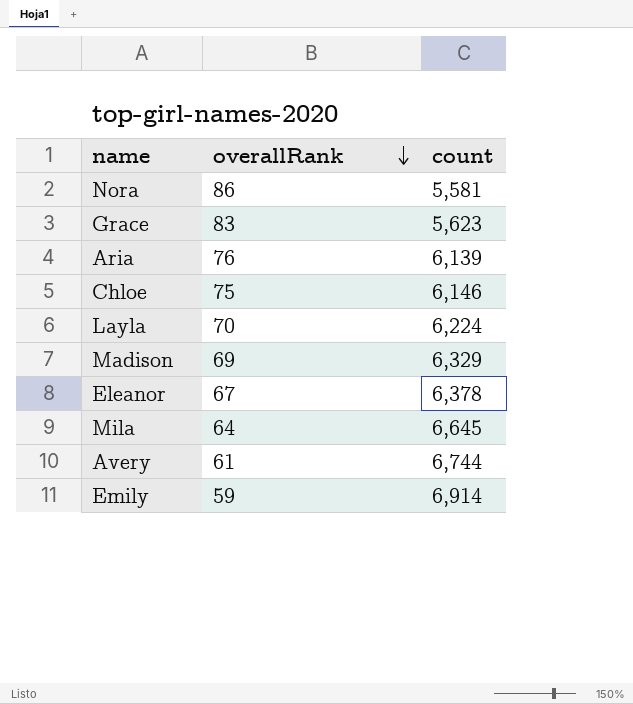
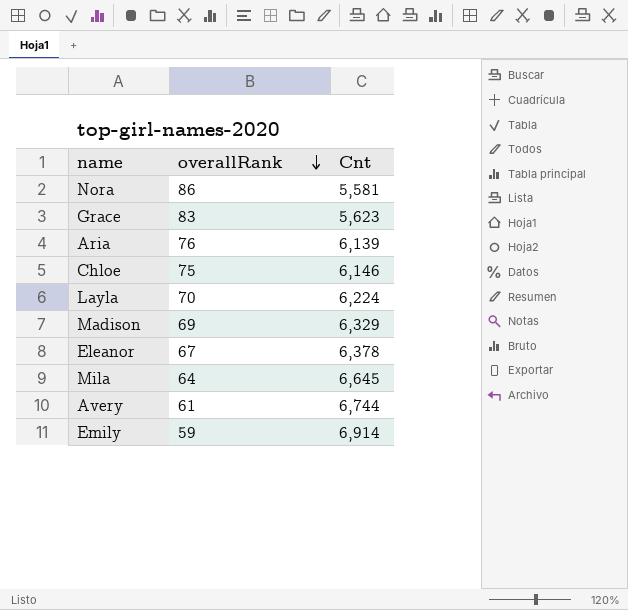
column name: count -> Cnt

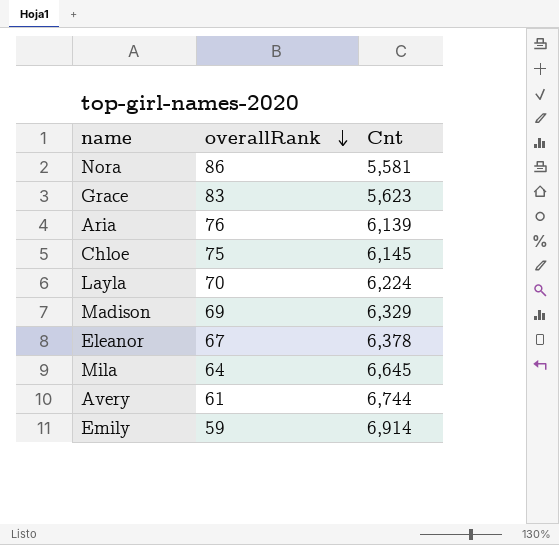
Chloe | Cnt: 6,146 -> 6,145

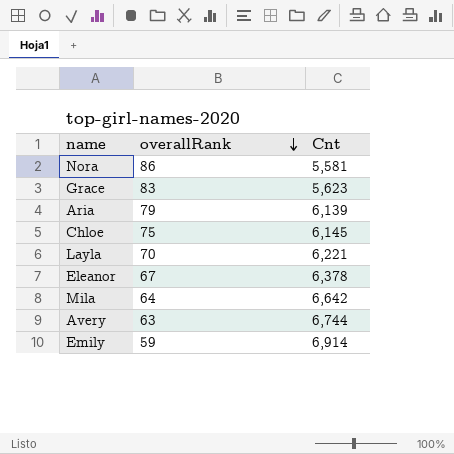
row Madison: 69 | 6,329 -> none
Aria | overallRank: 76 -> 79
Layla | Cnt: 6,224 -> 6,221
Mila | Cnt: 6,645 -> 6,642
Avery | overallRank: 61 -> 63

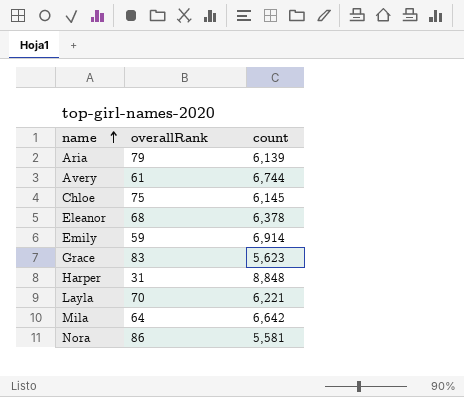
row order: overallRank descending -> name ascending
column name: Cnt -> count
Avery | overallRank: 63 -> 61
Eleanor | overallRank: 67 -> 68
row Harper: none -> 31 | 8,848

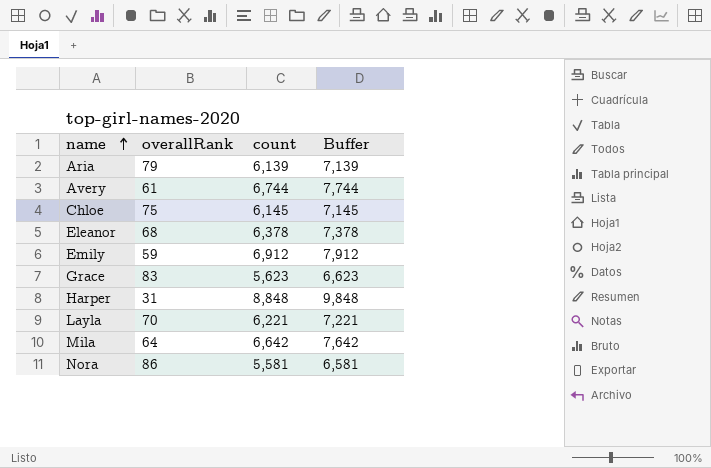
column Buffer | formula: none -> [count] + 1000
Emily | count: 6,914 -> 6,912

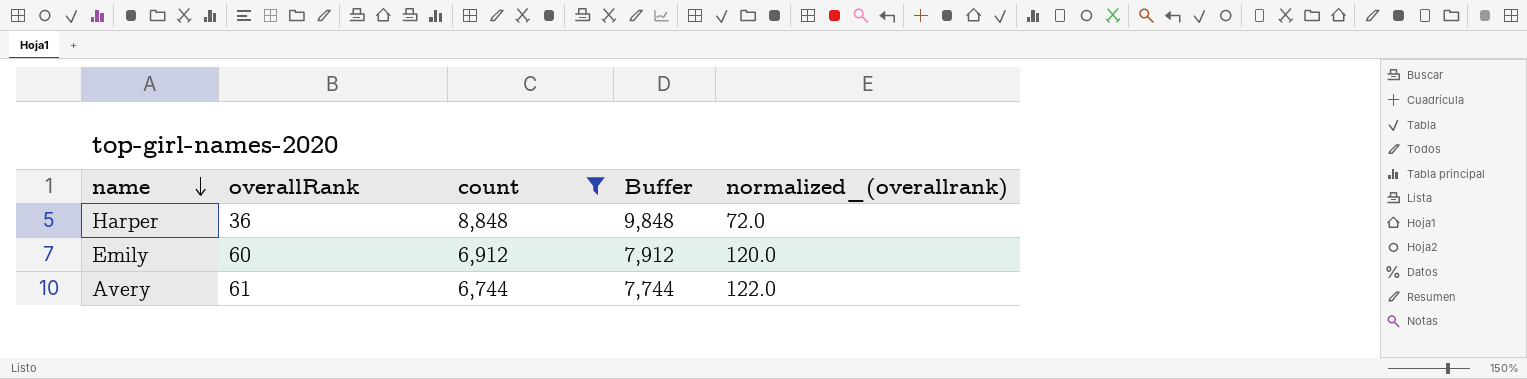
filter: none -> count >= 6,744
row order: name ascending -> name descending
column normalized_(overallrank) | formula: none -> [overallRank] * 2
Harper | overallRank: 31 -> 36
Emily | overallRank: 59 -> 60

